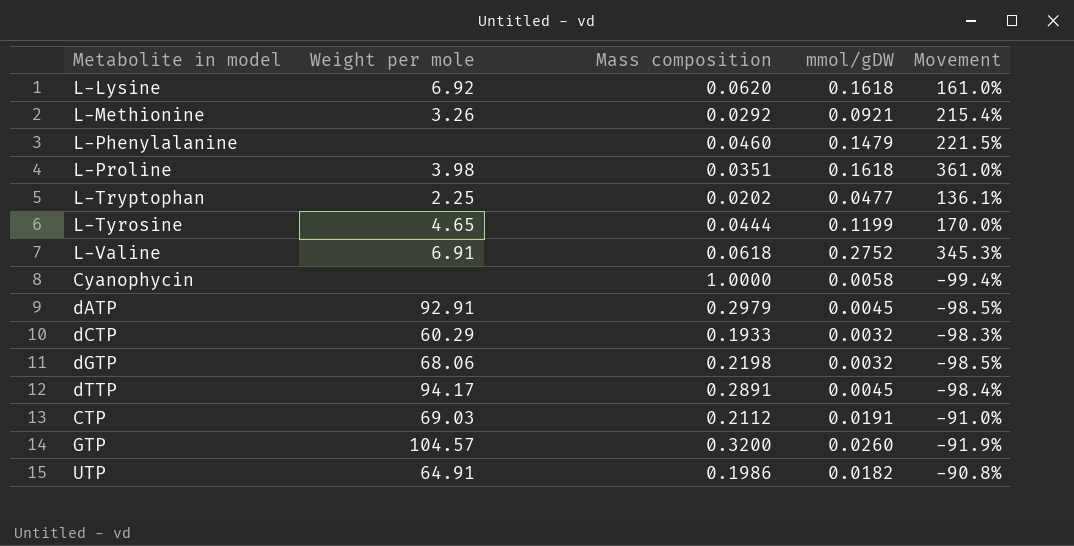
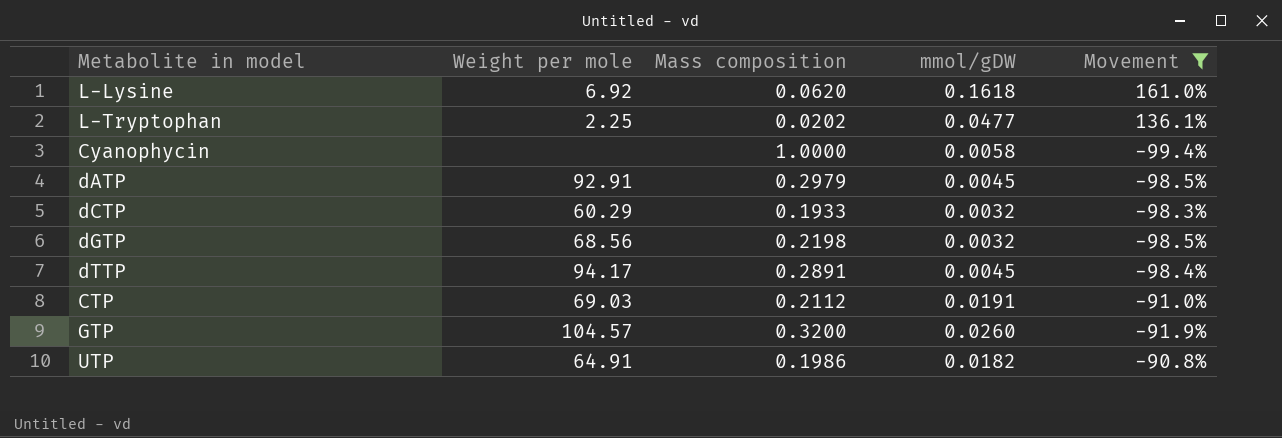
filter: none -> Movement <= 161.0%
dGTP | Weight per mole: 68.06 -> 68.56

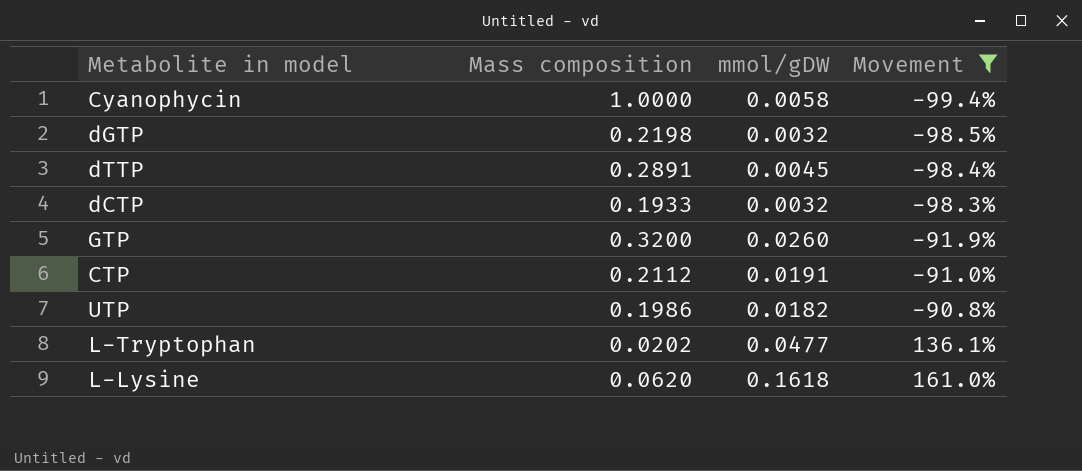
row order: none -> Movement ascending
column Weight per mole | position: 2 -> none
row dATP: 92.91 | 0.2979 | 0.0045 | -98.5% -> none

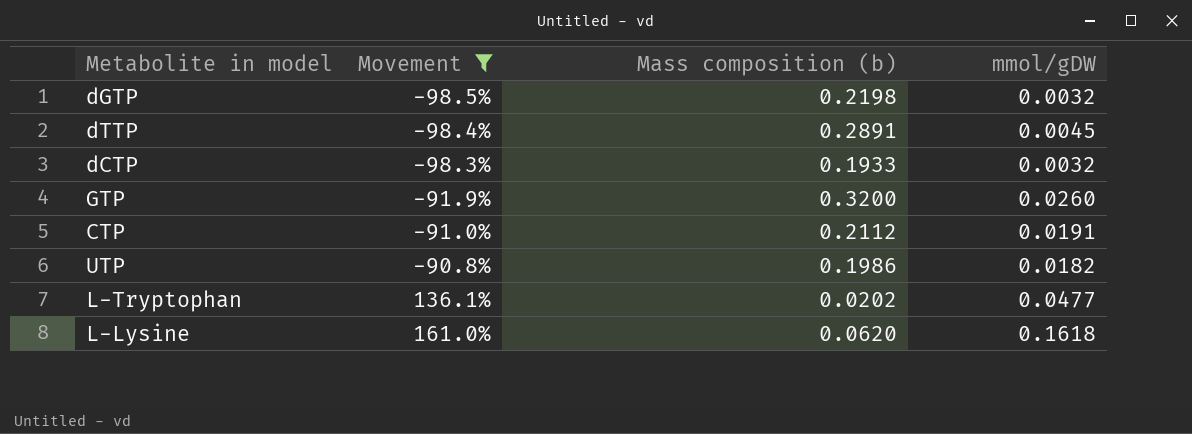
column Movement | position: 4 -> 2
column name: Mass composition -> Mass composition (b)
row Cyanophycin: 1.0000 | 0.0058 | -99.4% -> none

